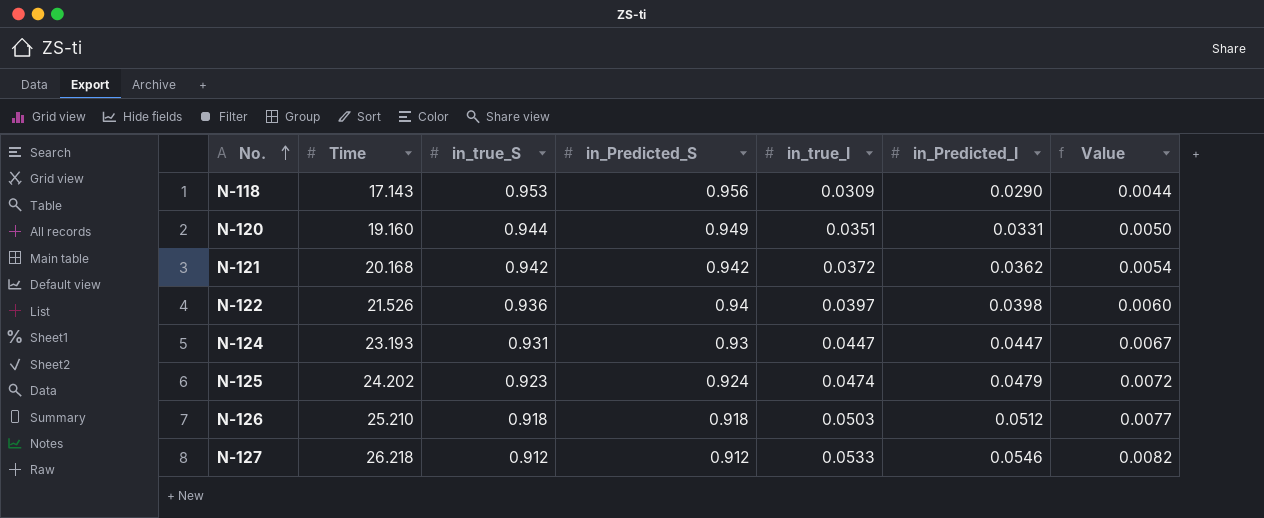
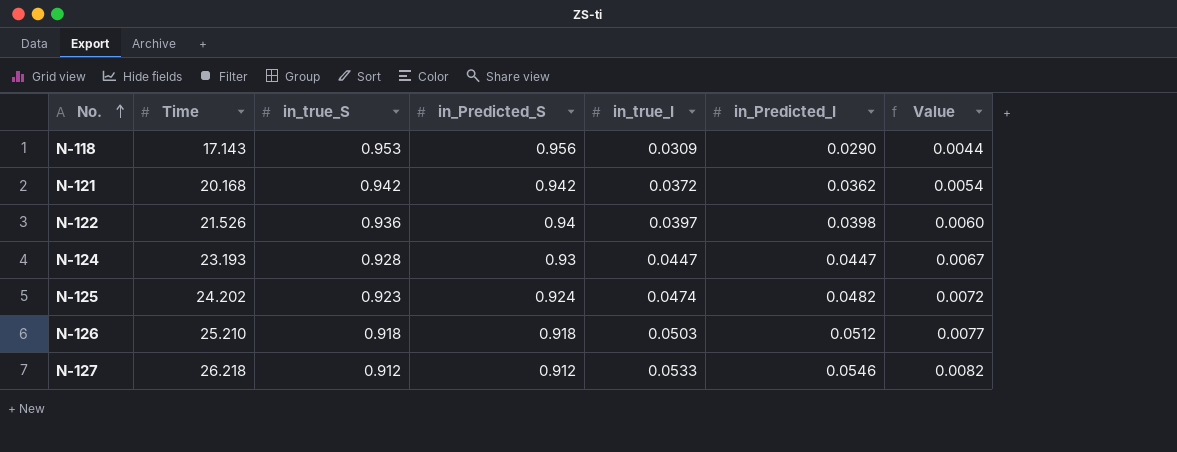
row N-120: 19.160 | 0.944 | 0.949 | 0.0351 | 0.0331 | 0.0050 -> none
N-124 | in_true_S: 0.931 -> 0.928
N-125 | in_Predicted_I: 0.0479 -> 0.0482

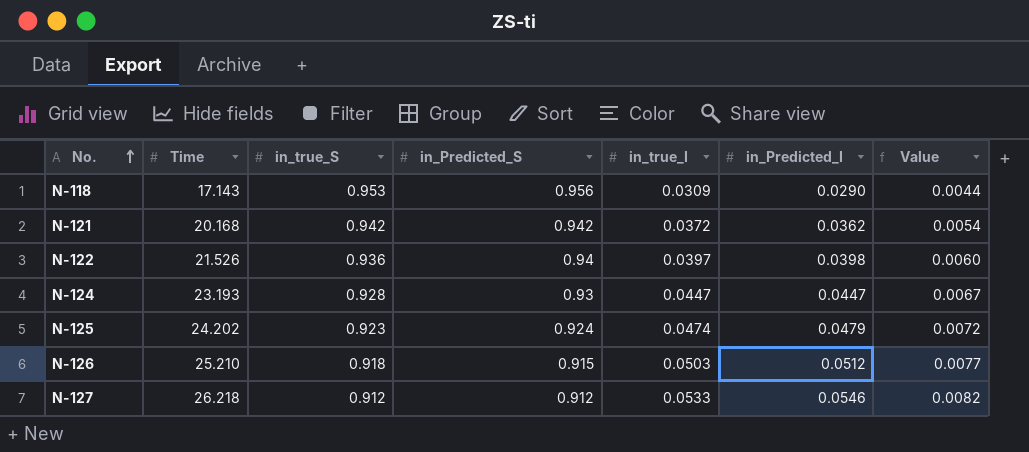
N-125 | in_Predicted_I: 0.0482 -> 0.0479
N-126 | in_Predicted_S: 0.918 -> 0.915

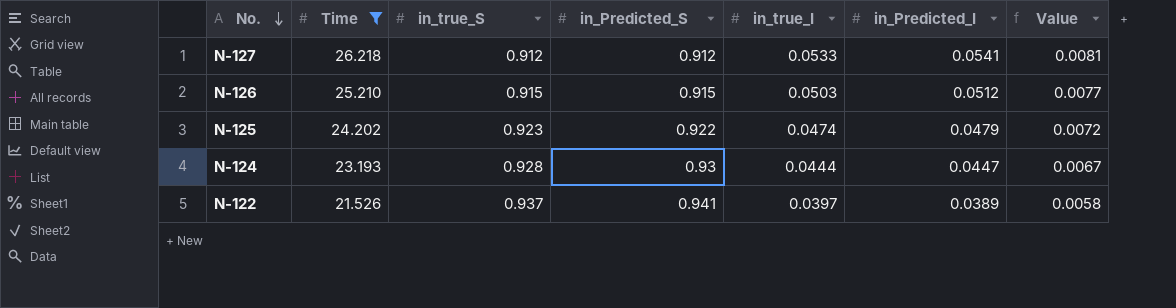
filter: none -> Time >= 21.526
row order: No. ascending -> No. descending
N-127 | in_Predicted_I: 0.0546 -> 0.0541
N-127 | Value: 0.0082 -> 0.0081
N-126 | in_true_S: 0.918 -> 0.915
N-125 | in_Predicted_S: 0.924 -> 0.922
N-124 | in_true_I: 0.0447 -> 0.0444
N-122 | in_true_S: 0.936 -> 0.937
N-122 | in_Predicted_S: 0.94 -> 0.941
N-122 | in_Predicted_I: 0.0398 -> 0.0389
N-122 | Value: 0.0060 -> 0.0058

